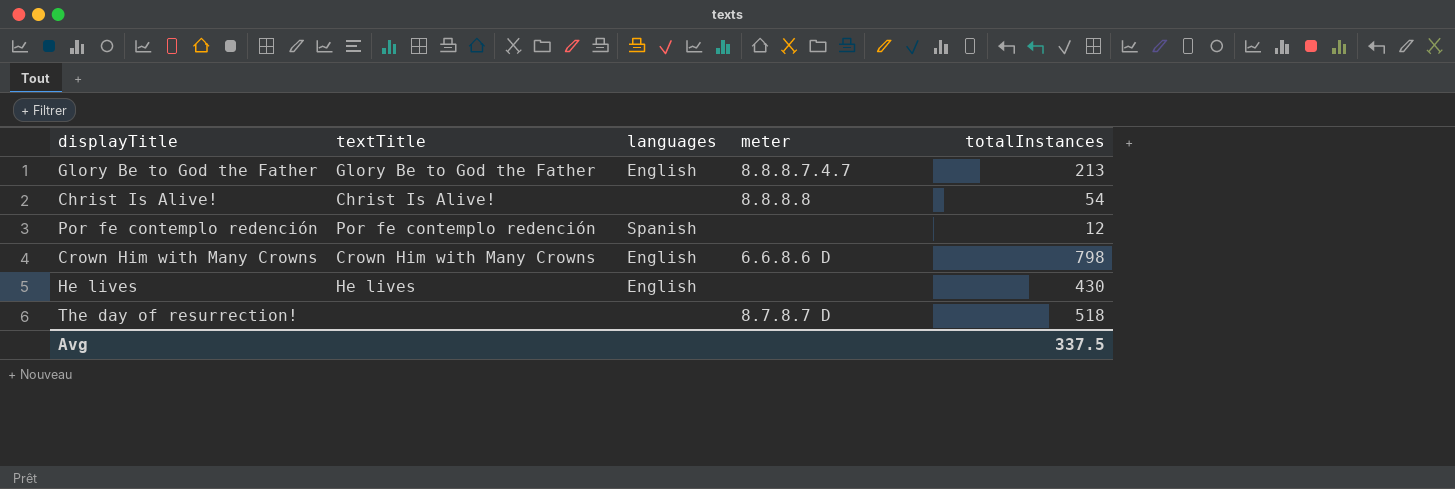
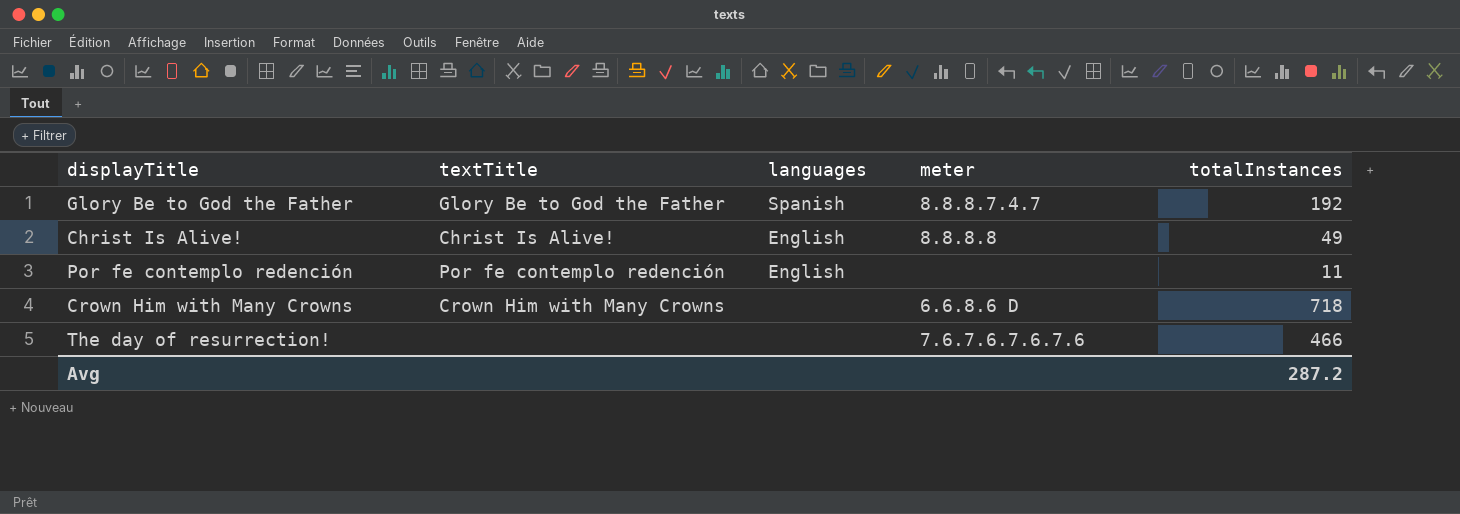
row He lives: He lives | English | none | 430 -> none
Glory Be to God the Father | languages: English -> Spanish
Glory Be to God the Father | totalInstances: 213 -> 192
Christ Is Alive! | languages: none -> English
Christ Is Alive! | totalInstances: 54 -> 49
Por fe contemplo redención | languages: Spanish -> English
Por fe contemplo redención | totalInstances: 12 -> 11
Crown Him with Many Crowns | languages: English -> none
Crown Him with Many Crowns | totalInstances: 798 -> 718
The day of resurrection! | meter: 8.7.8.7 D -> 7.6.7.6.7.6.7.6
The day of resurrection! | totalInstances: 518 -> 466
Avg | totalInstances: 337.5 -> 287.2

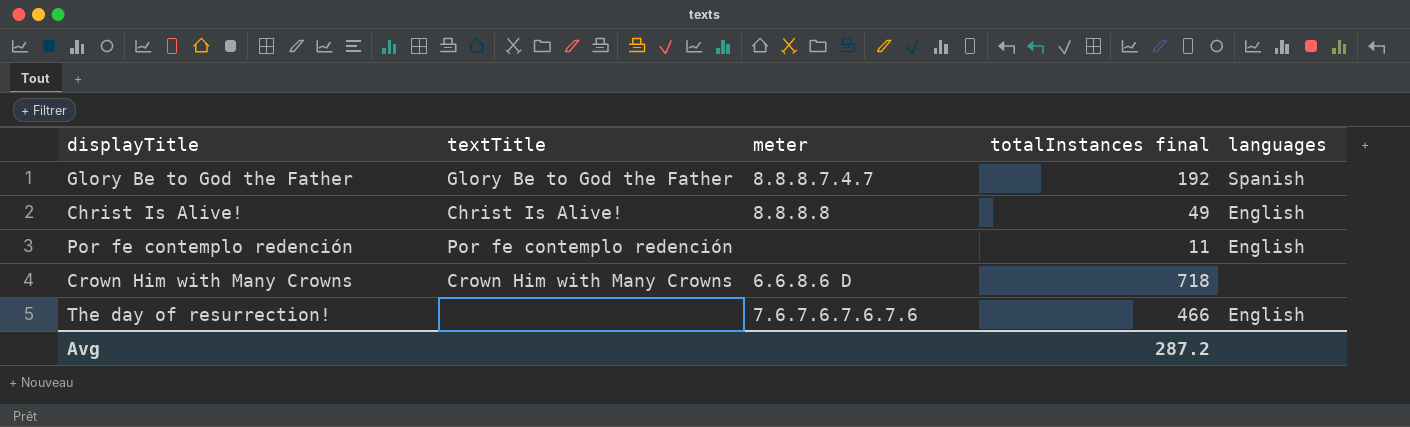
column name: totalInstances -> totalInstances final
column languages | position: 3 -> 5
The day of resurrection! | languages: none -> English

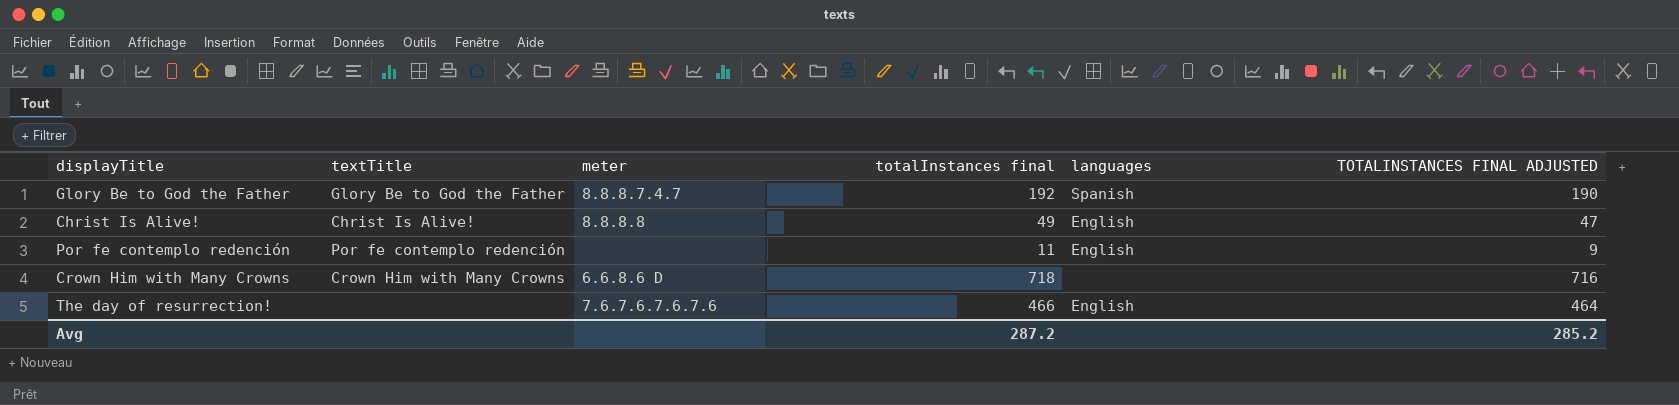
column TOTALINSTANCES FINAL ADJUSTED | formula: none -> [totalInstances final] - 2

